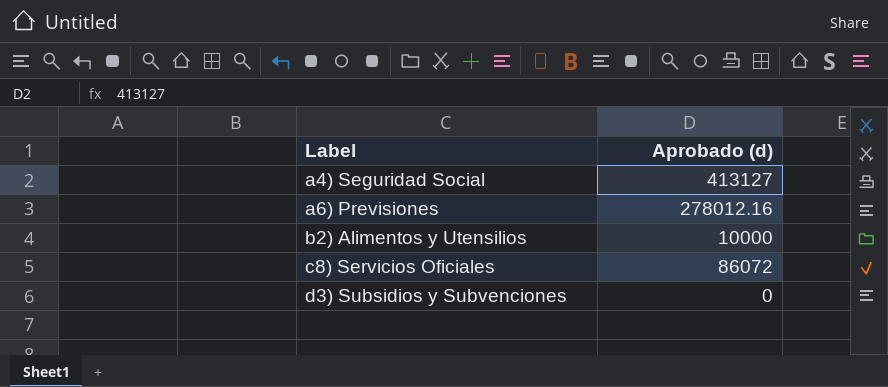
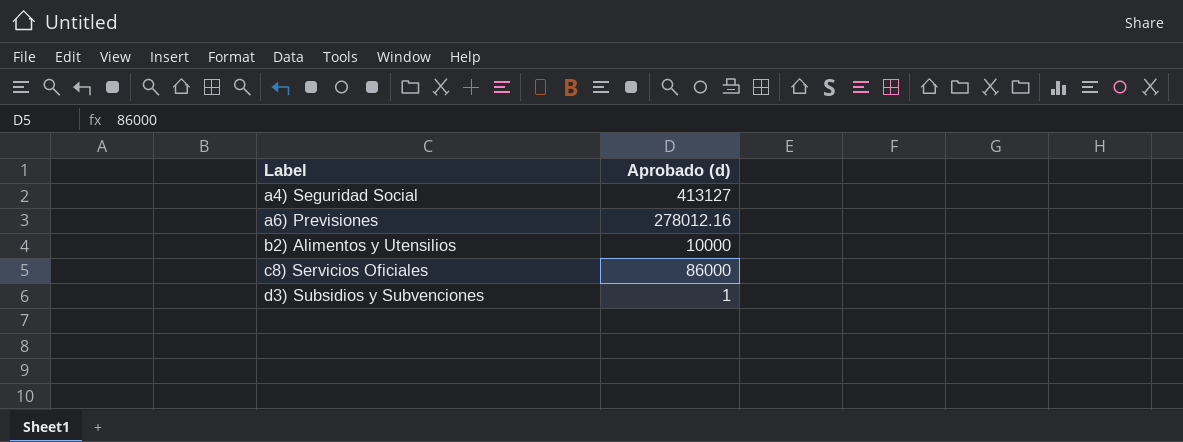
c8) Servicios Oficiales | Aprobado (d): 86072 -> 86000
d3) Subsidios y Subvenciones | Aprobado (d): 0 -> 1

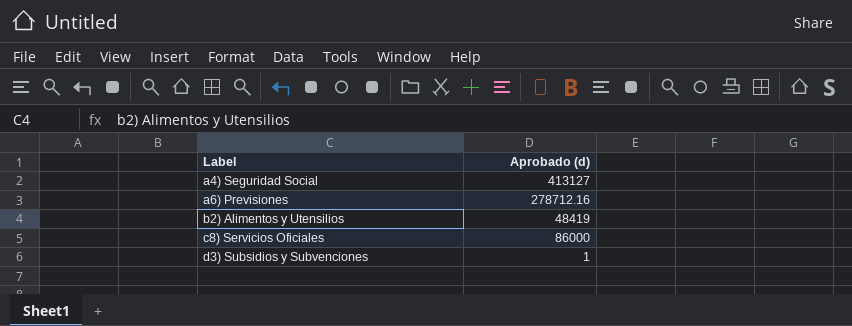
a6) Previsiones | Aprobado (d): 278012.16 -> 278712.16
b2) Alimentos y Utensilios | Aprobado (d): 10000 -> 48419

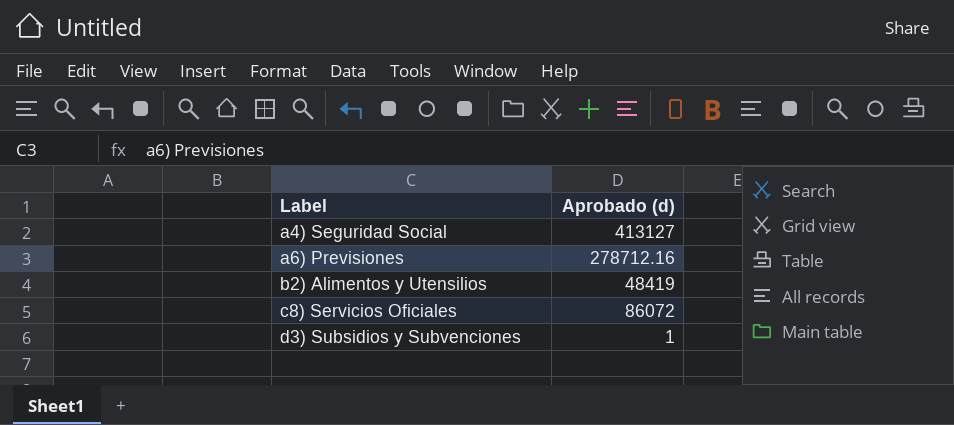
c8) Servicios Oficiales | Aprobado (d): 86000 -> 86072

